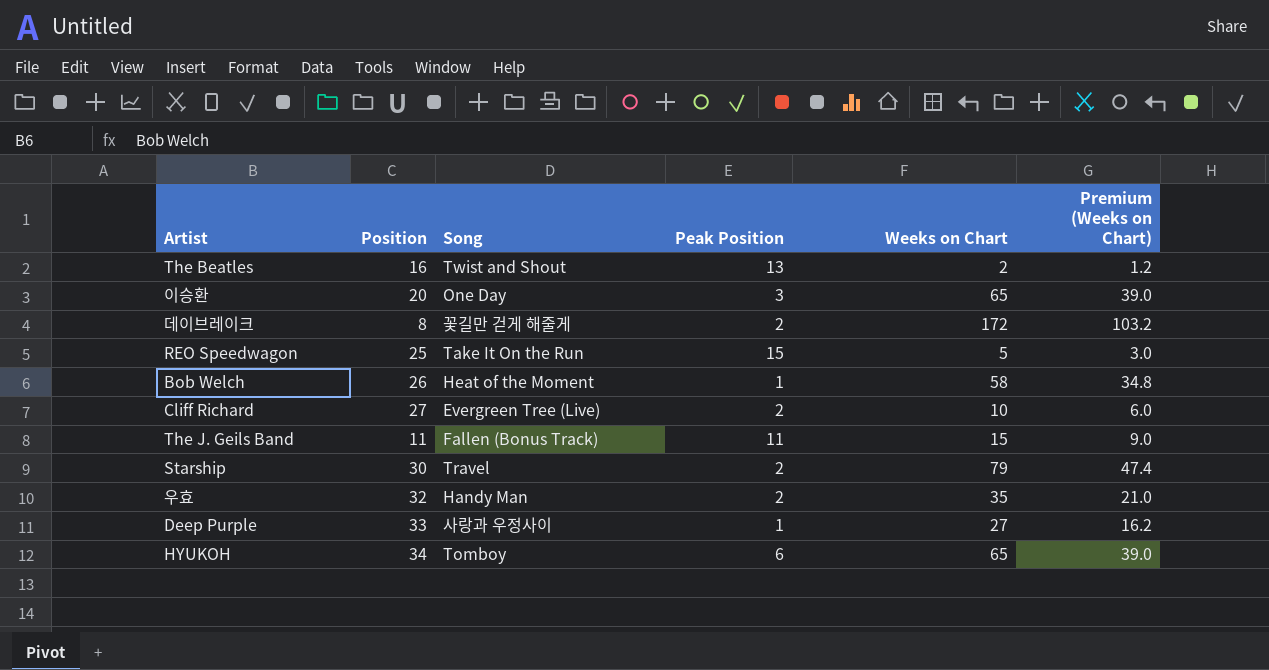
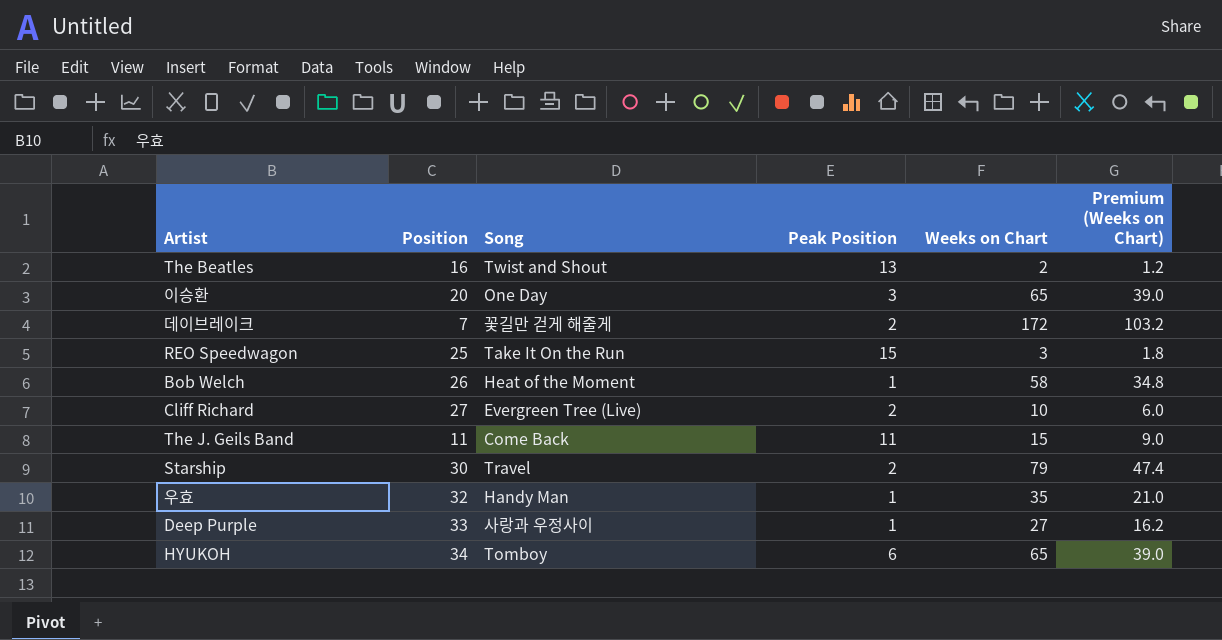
데이브레이크 | Position: 8 -> 7
REO Speedwagon | Weeks on Chart: 5 -> 3
REO Speedwagon | Premium (Weeks on Chart): 3.0 -> 1.8
The J. Geils Band | Song: Fallen (Bonus Track) -> Come Back
우효 | Peak Position: 2 -> 1

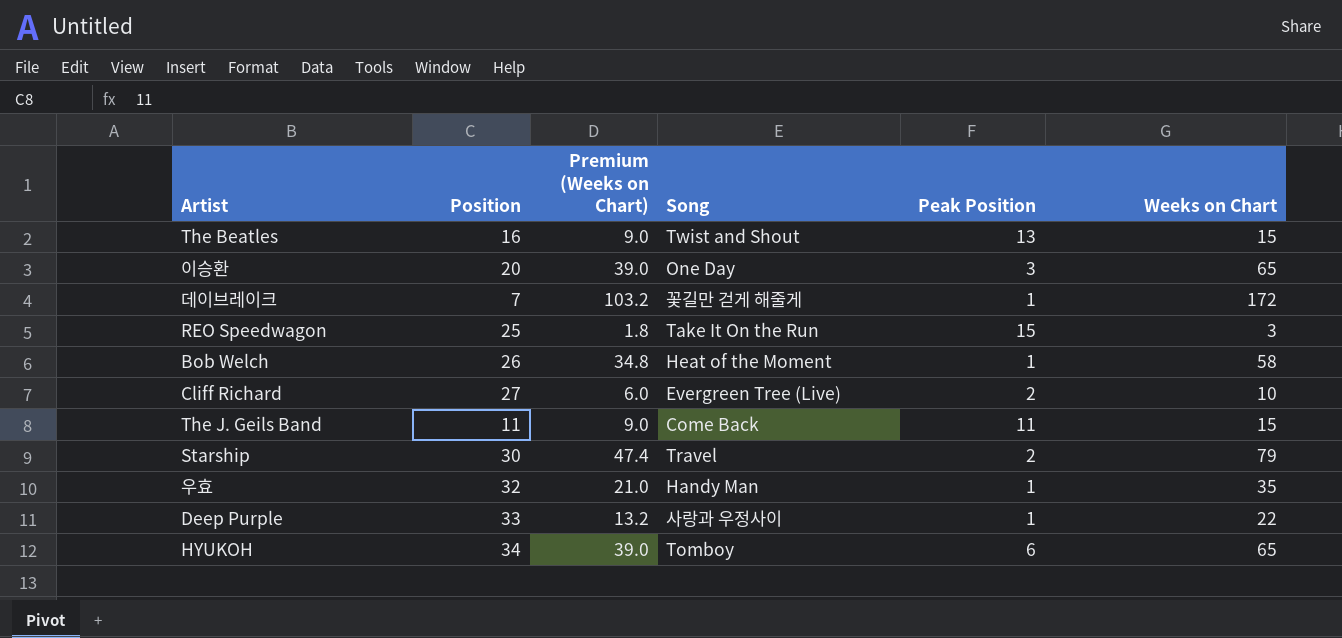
column Premium (Weeks on Chart) | position: 6 -> 3
The Beatles | Premium (Weeks on Chart): 1.2 -> 9.0
The Beatles | Weeks on Chart: 2 -> 15
데이브레이크 | Peak Position: 2 -> 1
Deep Purple | Premium (Weeks on Chart): 16.2 -> 13.2
Deep Purple | Weeks on Chart: 27 -> 22

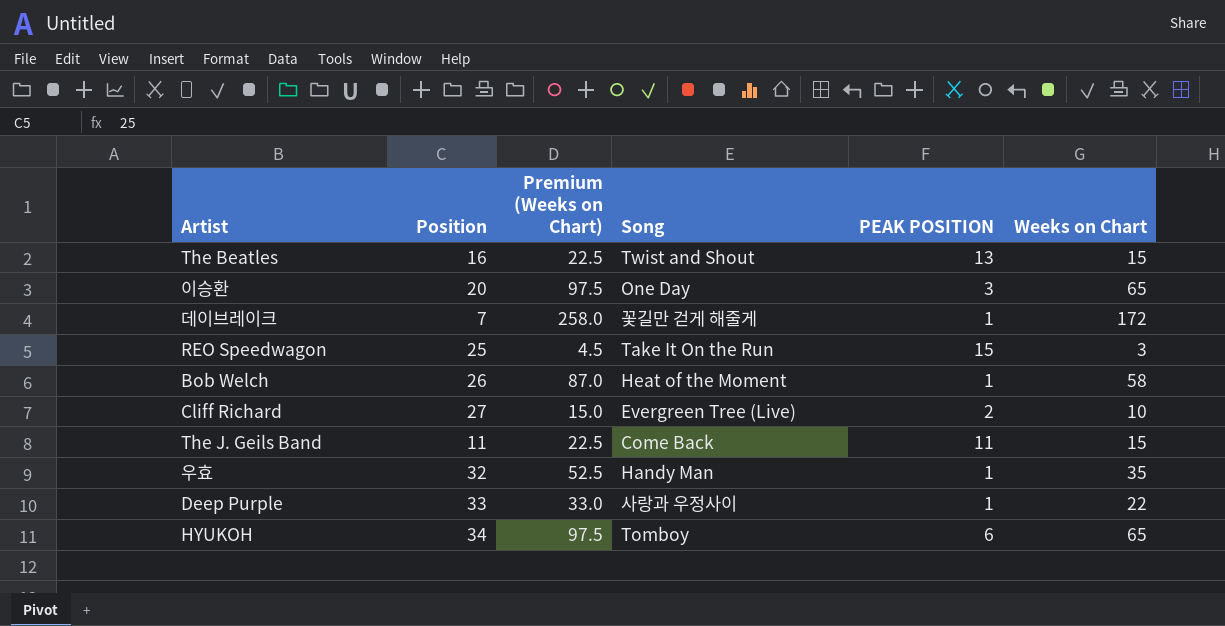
column Premium (Weeks on Chart) | formula: [Weeks on Chart] * 0.6 -> [Weeks on Chart] * 1.5
column name: Peak Position -> PEAK POSITION
row Starship: 30 | 47.4 | Travel | 2 | 79 -> none

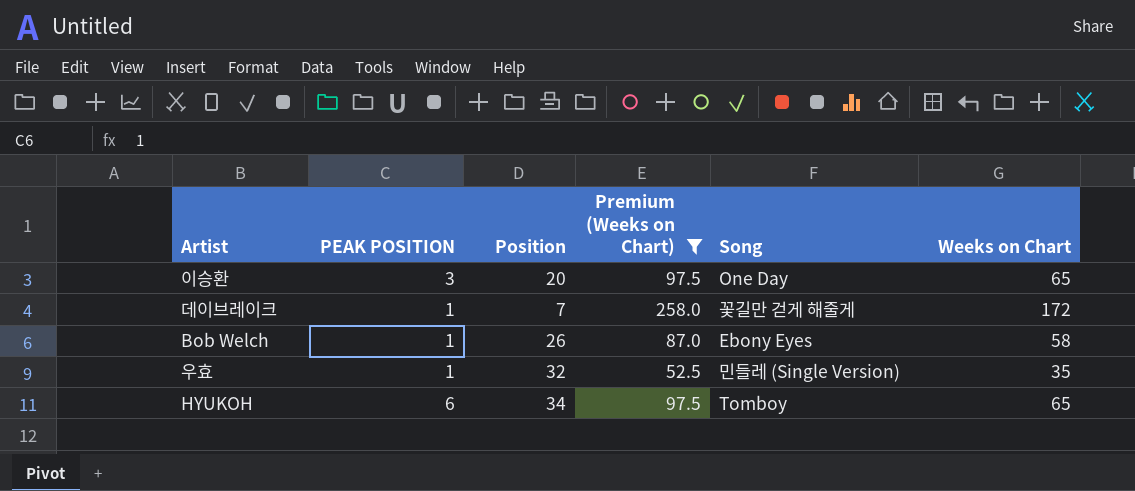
filter: none -> Premium (Weeks on Chart) >= 52.5
column PEAK POSITION | position: 5 -> 2
Bob Welch | Song: Heat of the Moment -> Ebony Eyes
우효 | Song: Handy Man -> 민들레 (Single Version)

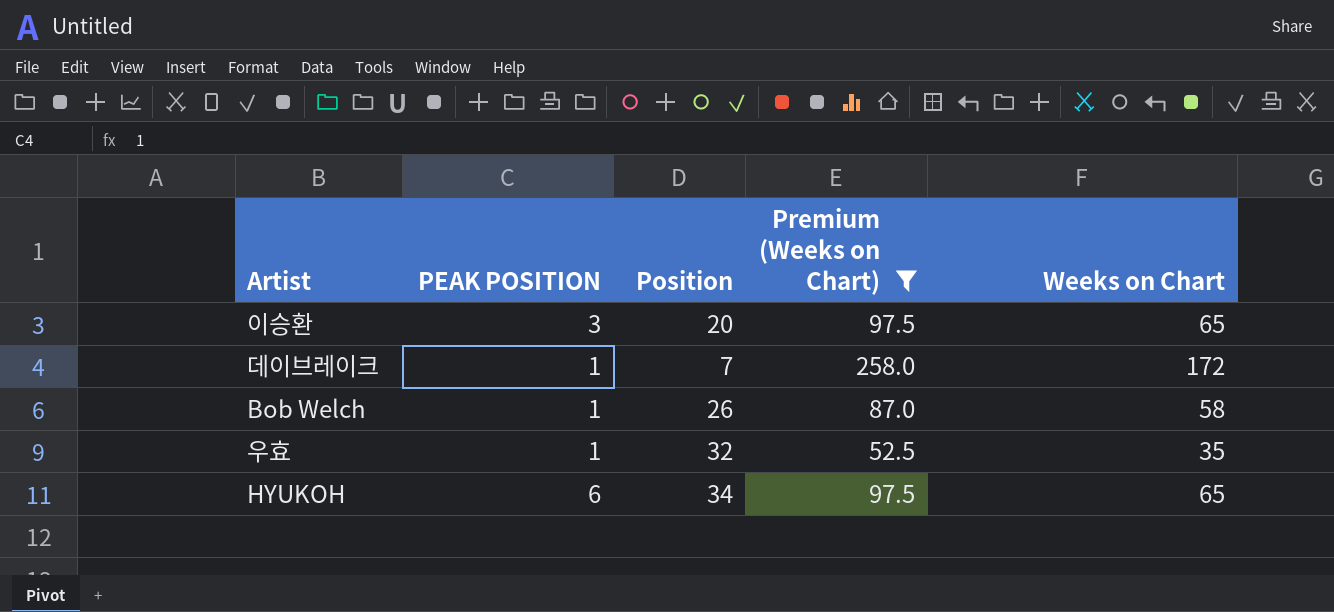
column Song | position: 5 -> none

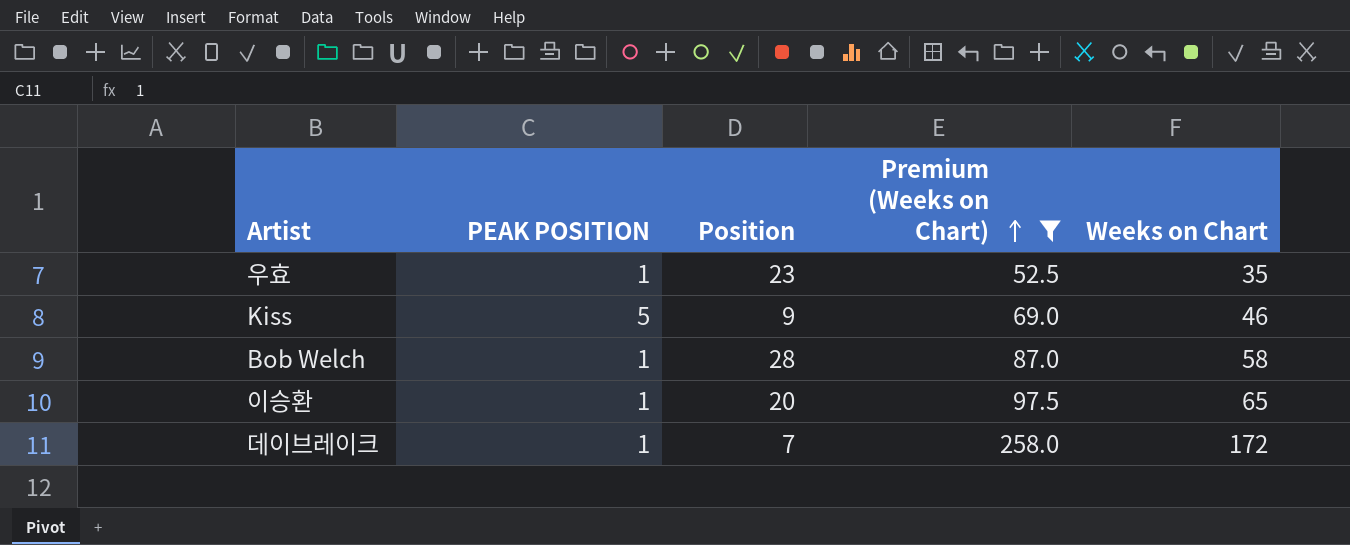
row order: none -> Premium (Weeks on Chart) ascending
row HYUKOH: 6 | 34 | 97.5 | 65 -> none
우효 | Position: 32 -> 23
row Kiss: none -> 5 | 9 | 69.0 | 46
Bob Welch | Position: 26 -> 28
이승환 | PEAK POSITION: 3 -> 1

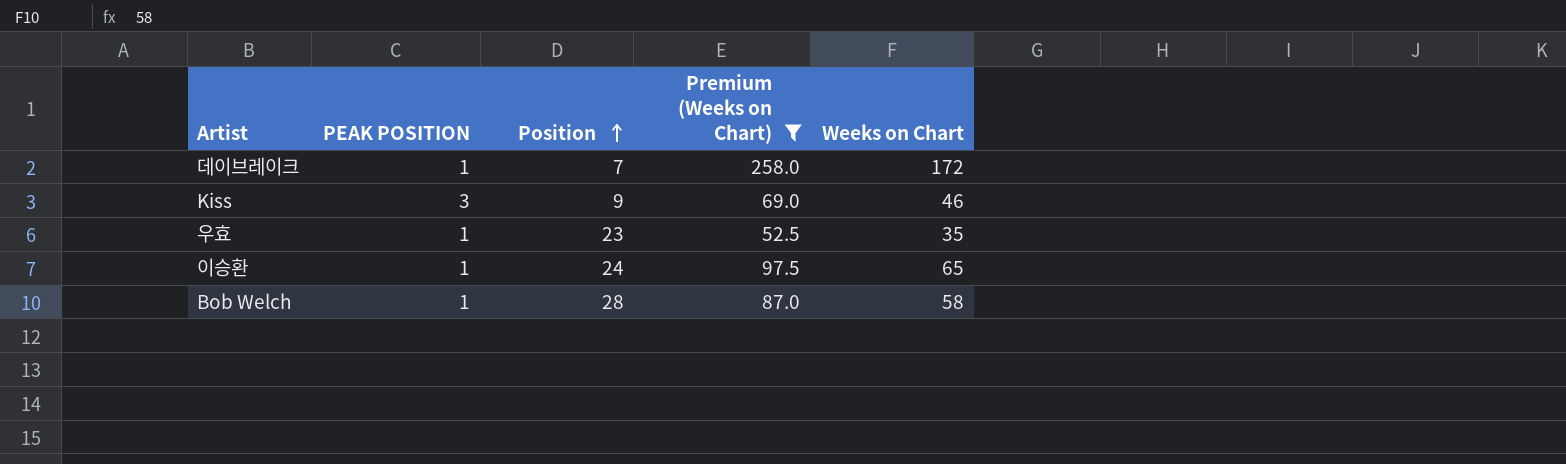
row order: Premium (Weeks on Chart) ascending -> Position ascending
Kiss | PEAK POSITION: 5 -> 3
이승환 | Position: 20 -> 24

